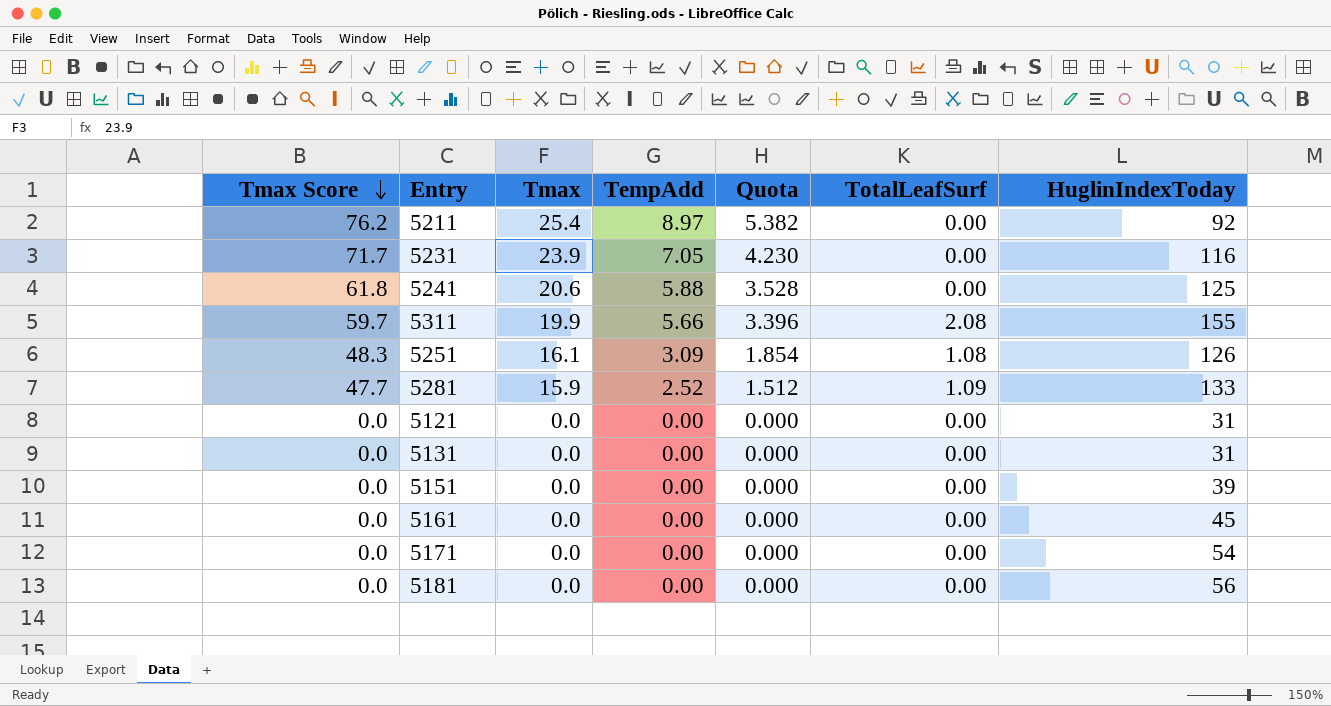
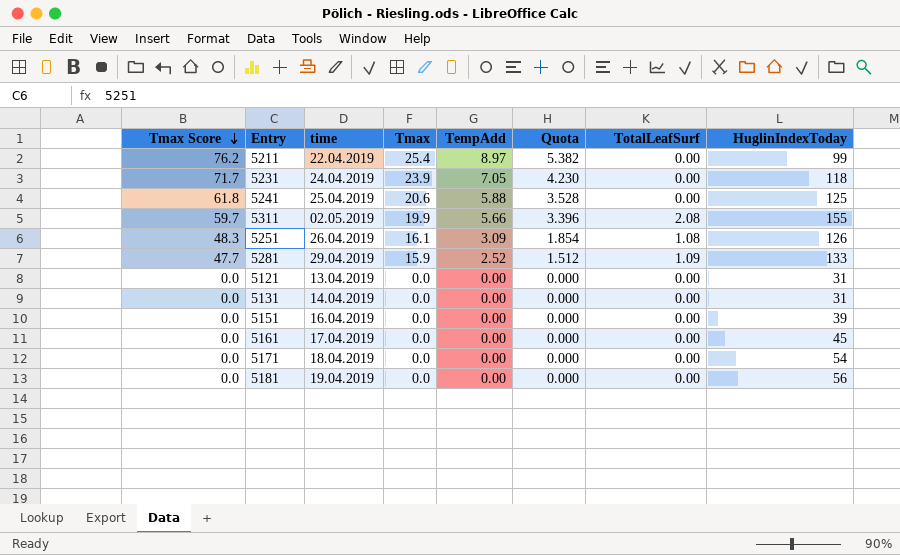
column time | position: none -> 3
5211 | HuglinIndexToday: 92 -> 99
5231 | HuglinIndexToday: 116 -> 118

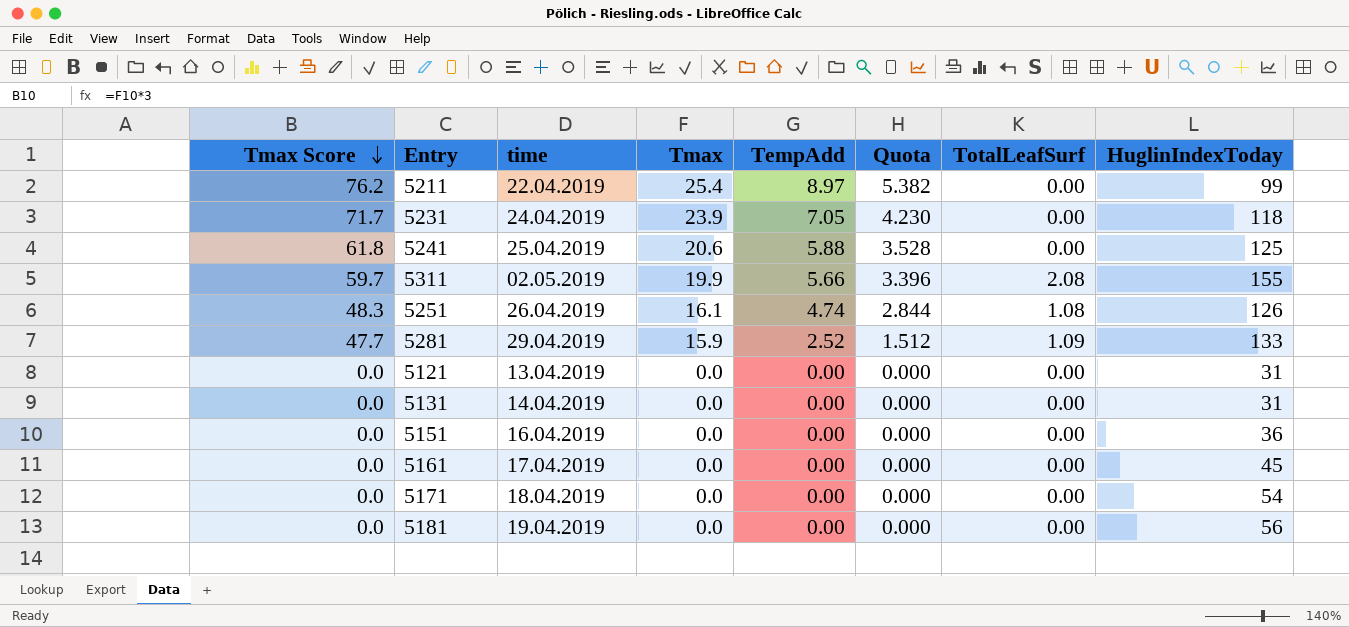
5251 | TempAdd: 3.09 -> 4.74
5251 | Quota: 1.854 -> 2.844
5151 | HuglinIndexToday: 39 -> 36

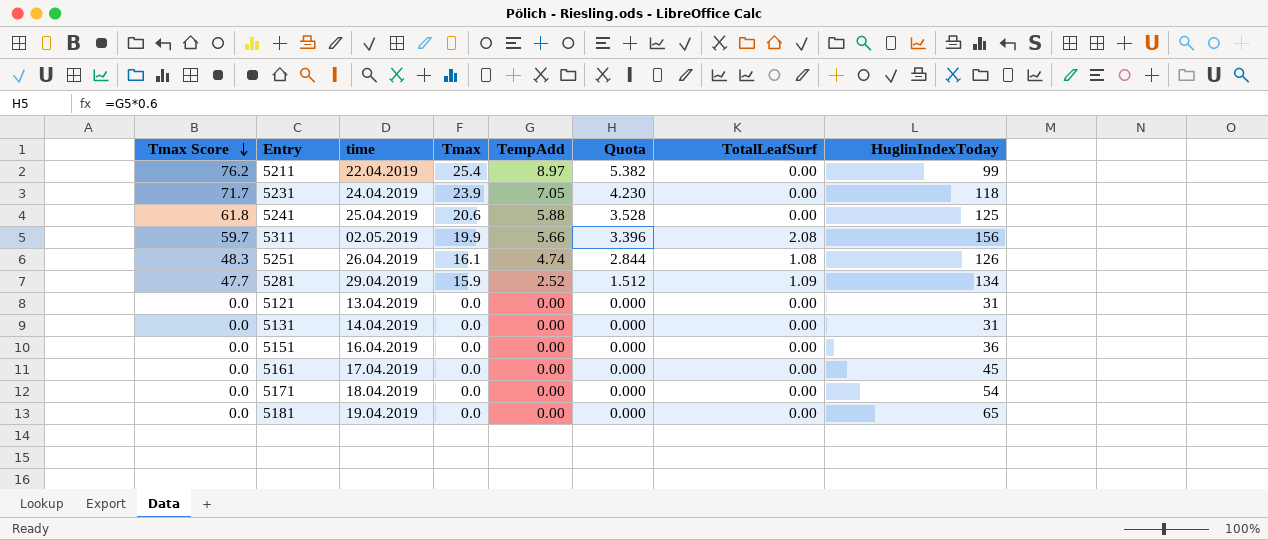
5311 | HuglinIndexToday: 155 -> 156
5281 | HuglinIndexToday: 133 -> 134
5181 | HuglinIndexToday: 56 -> 65

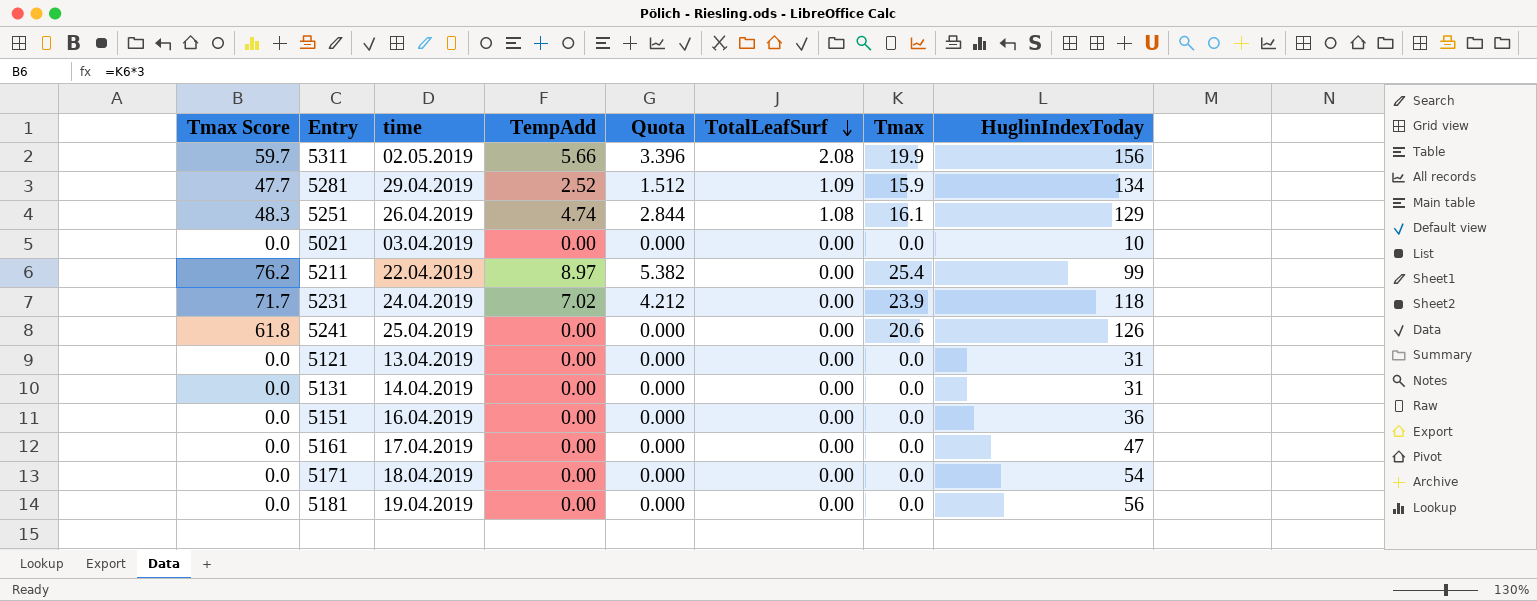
row order: Tmax Score descending -> TotalLeafSurf descending
column Tmax | position: 4 -> 7
5251 | HuglinIndexToday: 126 -> 129
row 5021: none -> 0.0 | 03.04.2019 | 0.00 | 0.000 | 0.00 | 0.0 | 10
5231 | TempAdd: 7.05 -> 7.02
5231 | Quota: 4.230 -> 4.212
5241 | TempAdd: 5.88 -> 0.00
5241 | Quota: 3.528 -> 0.000
5241 | HuglinIndexToday: 125 -> 126
5161 | HuglinIndexToday: 45 -> 47
5181 | HuglinIndexToday: 65 -> 56

